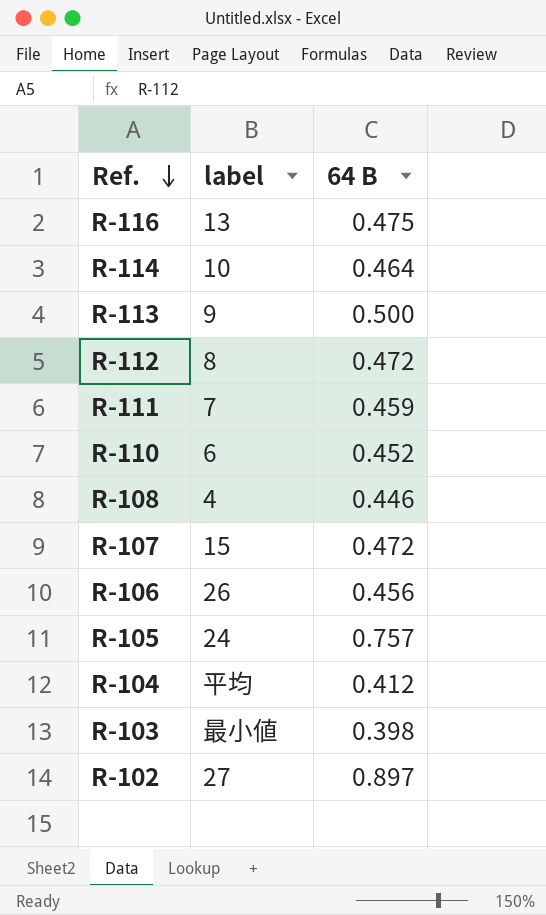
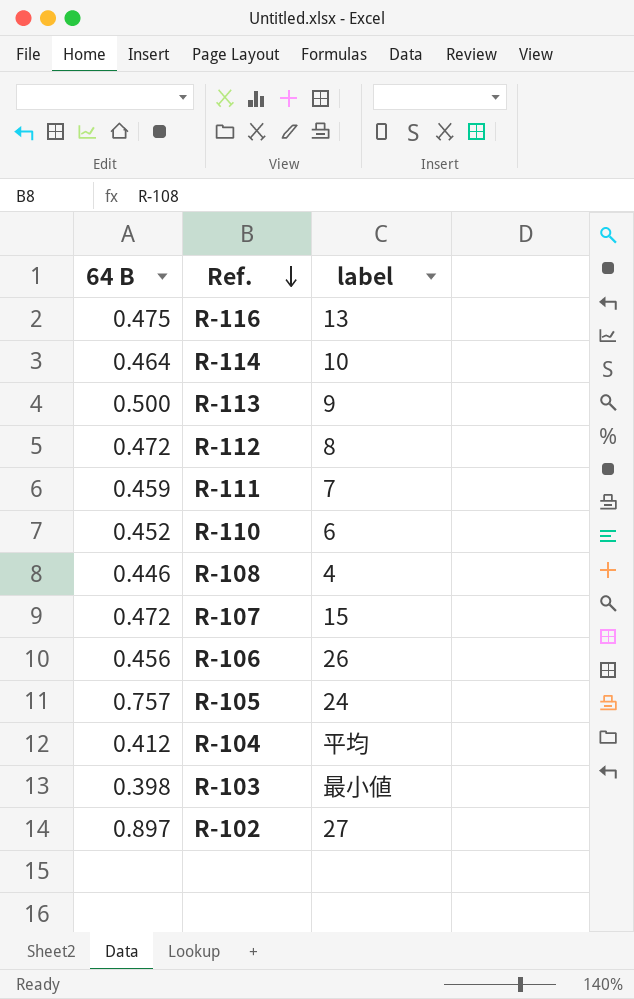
column 64 B | position: 3 -> 1

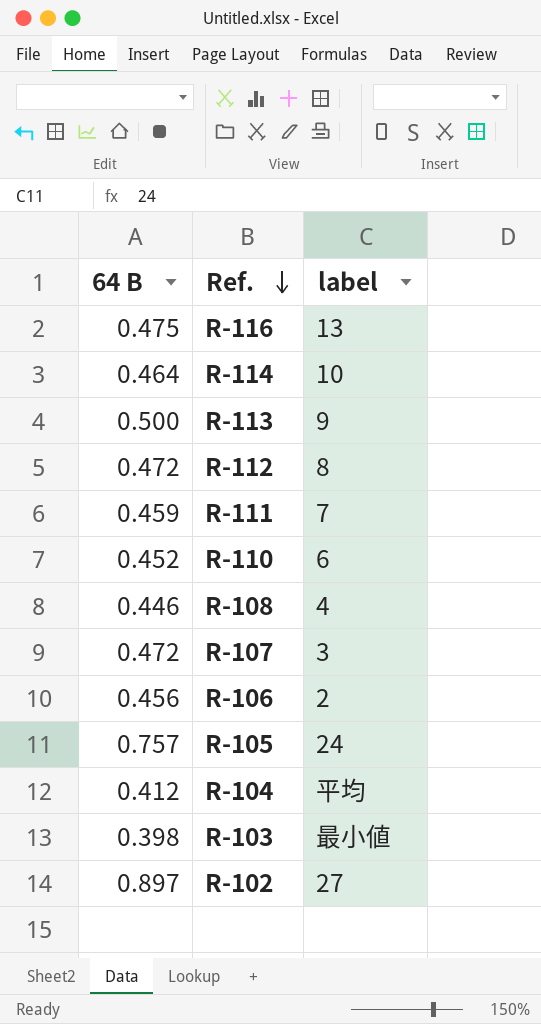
R-107 | label: 15 -> 3
R-106 | label: 26 -> 2

